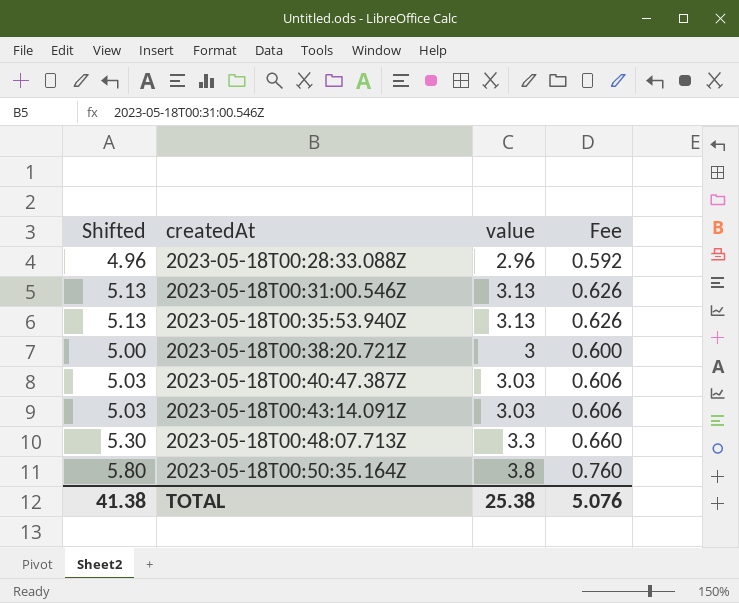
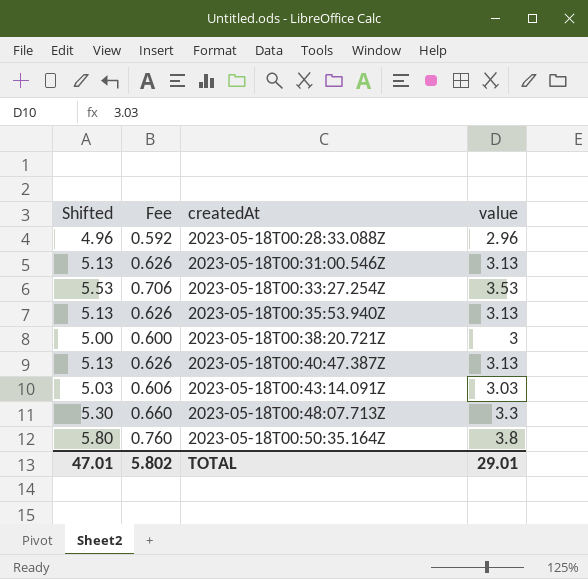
column Fee | position: 4 -> 2
row 2023-05-18T00:33:27.254Z: none -> 5.53 | 0.706 | 3.53
2023-05-18T00:40:47.387Z | Shifted: 5.03 -> 5.13
2023-05-18T00:40:47.387Z | Fee: 0.606 -> 0.626
2023-05-18T00:40:47.387Z | value: 3.03 -> 3.13
TOTAL | Shifted: 41.38 -> 47.01
TOTAL | Fee: 5.076 -> 5.802
TOTAL | value: 25.38 -> 29.01

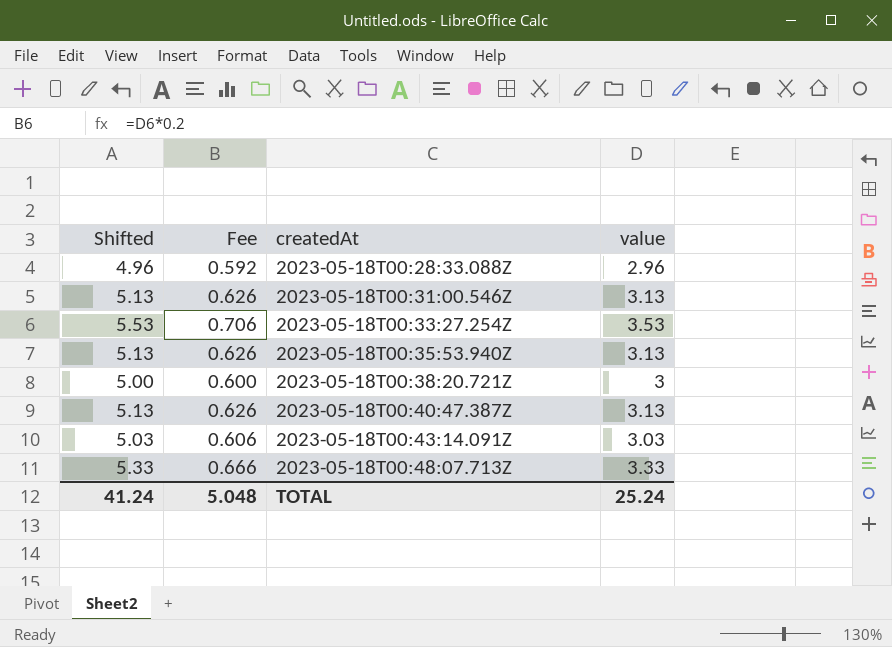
row 2023-05-18T00:50:35.164Z: 5.80 | 0.760 | 3.8 -> none
2023-05-18T00:48:07.713Z | Shifted: 5.30 -> 5.33
2023-05-18T00:48:07.713Z | Fee: 0.660 -> 0.666
2023-05-18T00:48:07.713Z | value: 3.3 -> 3.33
TOTAL | Shifted: 47.01 -> 41.24
TOTAL | Fee: 5.802 -> 5.048
TOTAL | value: 29.01 -> 25.24

